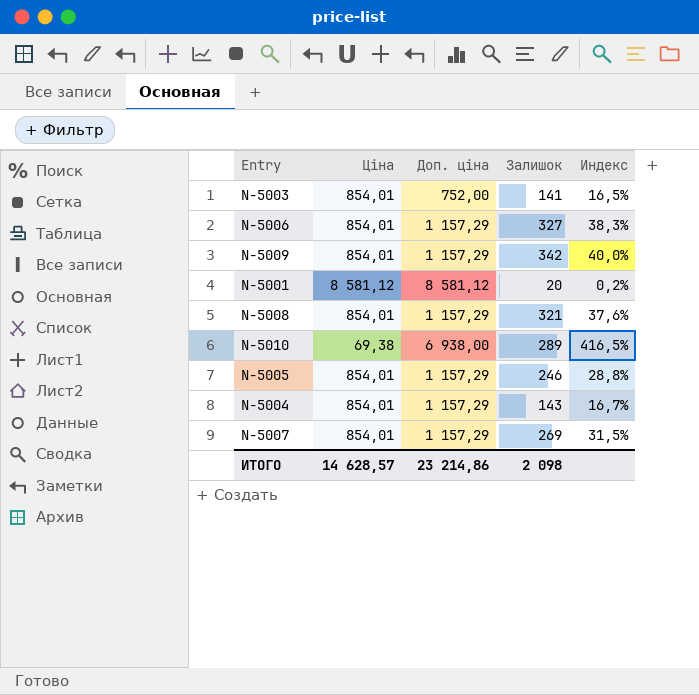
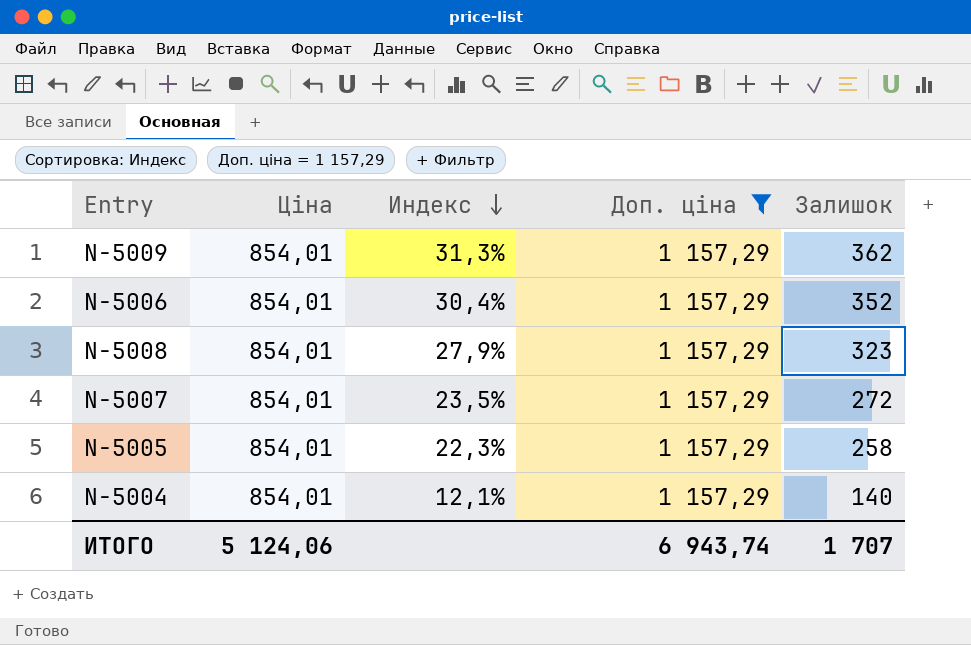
filter: none -> Доп. ціна = 1 157,29
row order: none -> Индекс descending
column Индекс | formula: [Залишок] / [Ціна] -> [Залишок] / [Доп. ціна]
column Индекс | position: 5 -> 3
N-5009 | Залишок: 342 -> 362
N-5006 | Залишок: 327 -> 352
N-5008 | Залишок: 321 -> 323
N-5007 | Залишок: 269 -> 272
N-5005 | Залишок: 246 -> 258
N-5004 | Залишок: 143 -> 140
ИТОГО | Ціна: 14 628,57 -> 5 124,06
ИТОГО | Доп. ціна: 23 214,86 -> 6 943,74
ИТОГО | Залишок: 2 098 -> 1 707

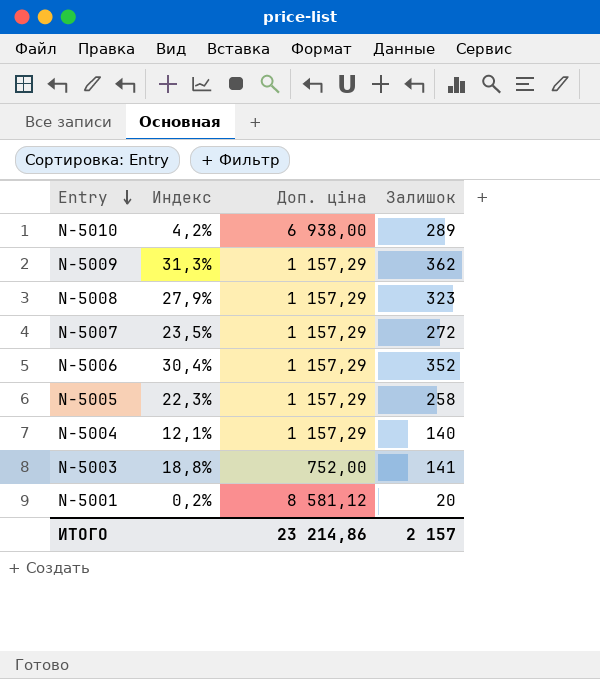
filter: Доп. ціна = 1 157,29 -> none
row order: Индекс descending -> Entry descending
column Ціна | position: 2 -> none
ИТОГО | Доп. ціна: 6 943,74 -> 23 214,86
ИТОГО | Залишок: 1 707 -> 2 157

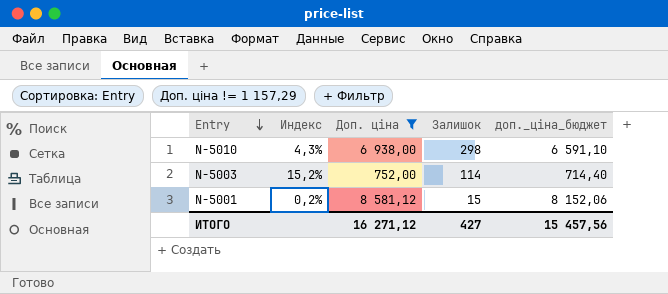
filter: none -> Доп. ціна != 1 157,29
column доп._ціна_бюджет | formula: none -> [Доп. ціна] * 0,95
N-5010 | Индекс: 4,2% -> 4,3%
N-5010 | Залишок: 289 -> 298
N-5003 | Индекс: 18,8% -> 15,2%
N-5003 | Залишок: 141 -> 114
N-5001 | Залишок: 20 -> 15
ИТОГО | Доп. ціна: 23 214,86 -> 16 271,12
ИТОГО | Залишок: 2 157 -> 427

